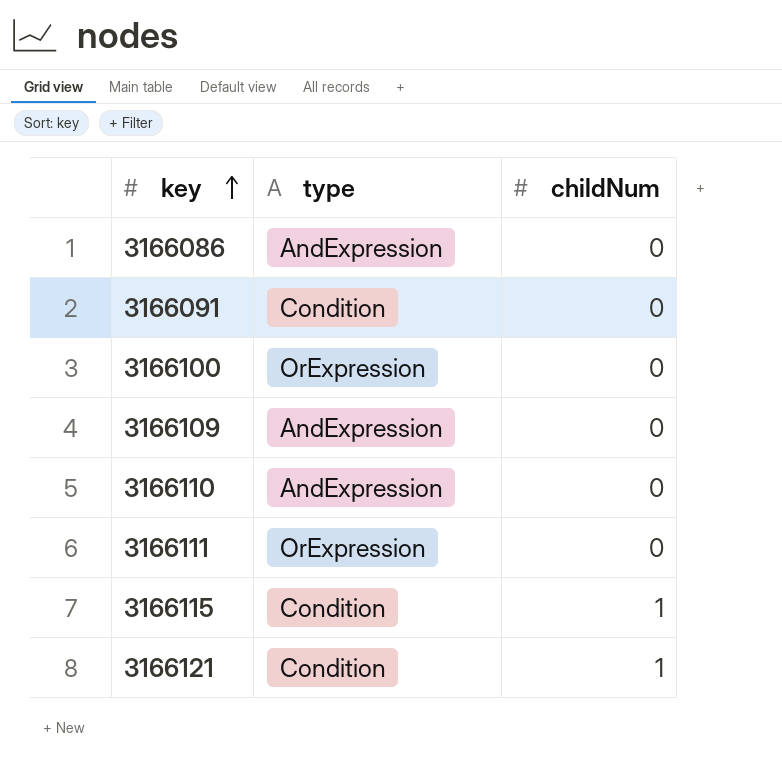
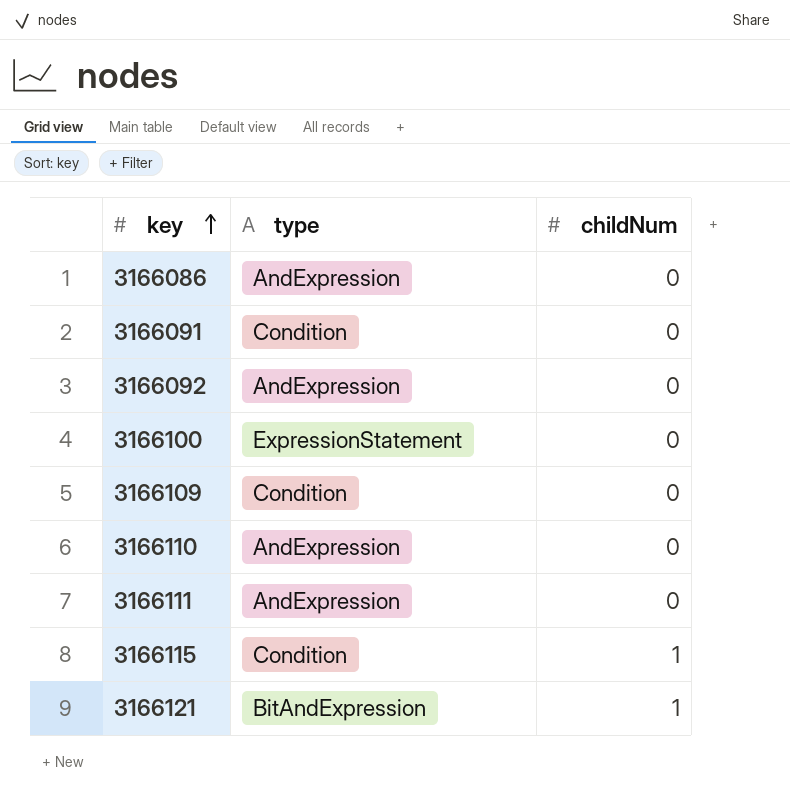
row 3166092: none -> AndExpression | 0
3166100 | type: OrExpression -> ExpressionStatement
3166109 | type: AndExpression -> Condition
3166111 | type: OrExpression -> AndExpression
3166121 | type: Condition -> BitAndExpression

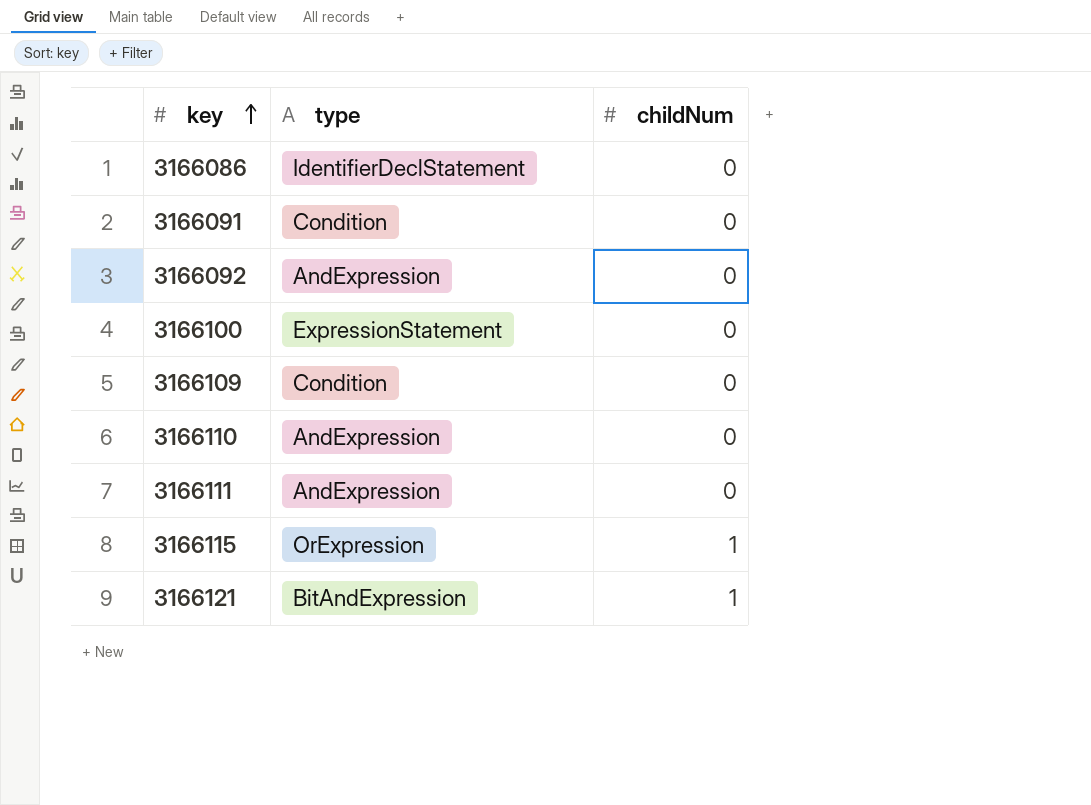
3166086 | type: AndExpression -> IdentifierDeclStatement
3166115 | type: Condition -> OrExpression

